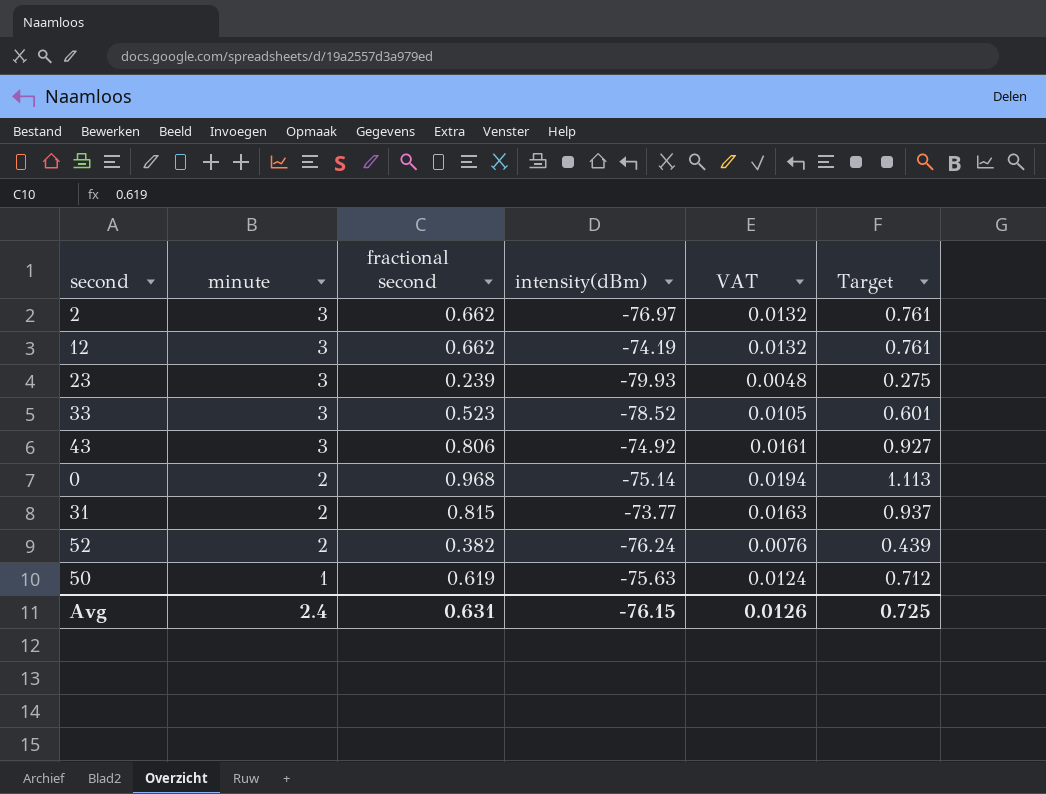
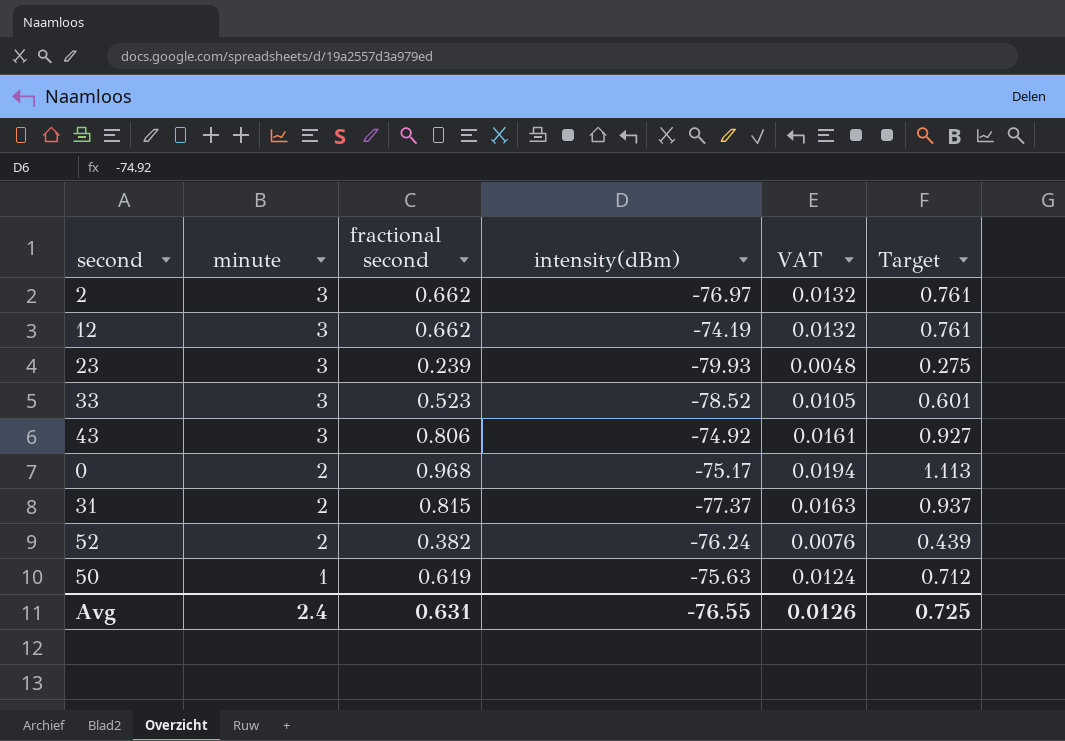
0 | intensity(dBm): -75.14 -> -75.17
31 | intensity(dBm): -73.77 -> -77.37
Avg | intensity(dBm): -76.15 -> -76.55

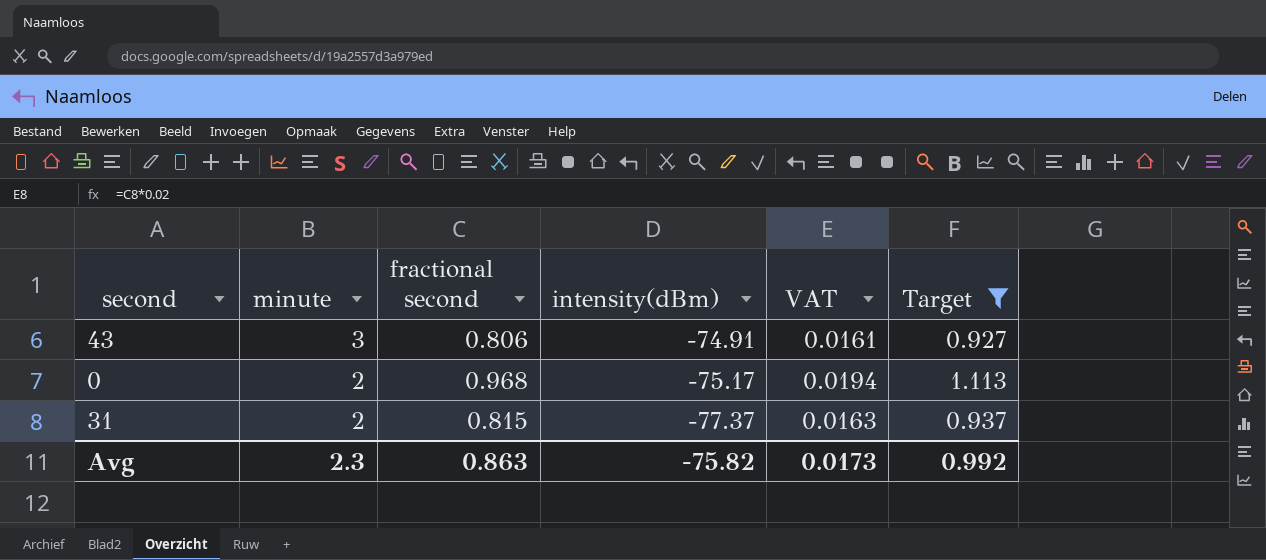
filter: none -> Target >= 0.927
43 | intensity(dBm): -74.92 -> -74.91
Avg | minute: 2.4 -> 2.3
Avg | fractional second: 0.631 -> 0.863
Avg | intensity(dBm): -76.55 -> -75.82
Avg | VAT: 0.0126 -> 0.0173
Avg | Target: 0.725 -> 0.992

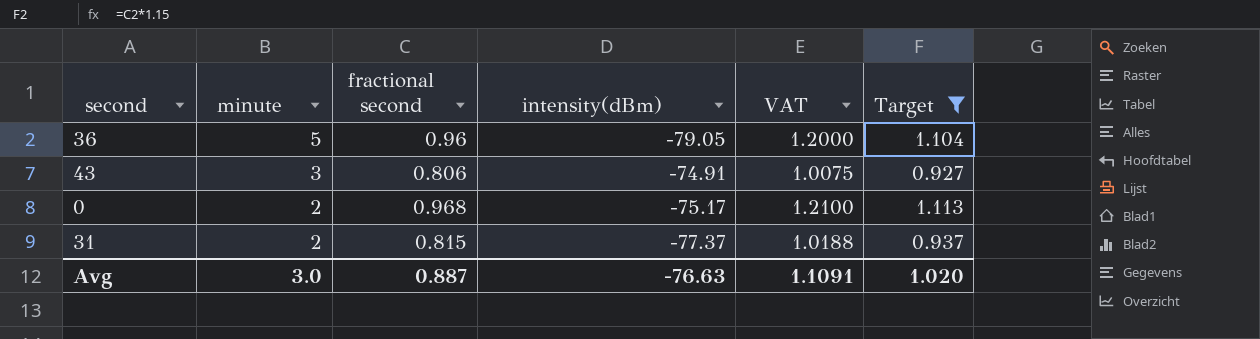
column VAT | formula: [fractional second] * 0.02 -> [fractional second] * 1.25
row 36: none -> 5 | 0.96 | -79.05 | 1.2000 | 1.104
Avg | minute: 2.3 -> 3.0
Avg | fractional second: 0.863 -> 0.887
Avg | intensity(dBm): -75.82 -> -76.63
Avg | VAT: 0.0173 -> 1.1091
Avg | Target: 0.992 -> 1.020

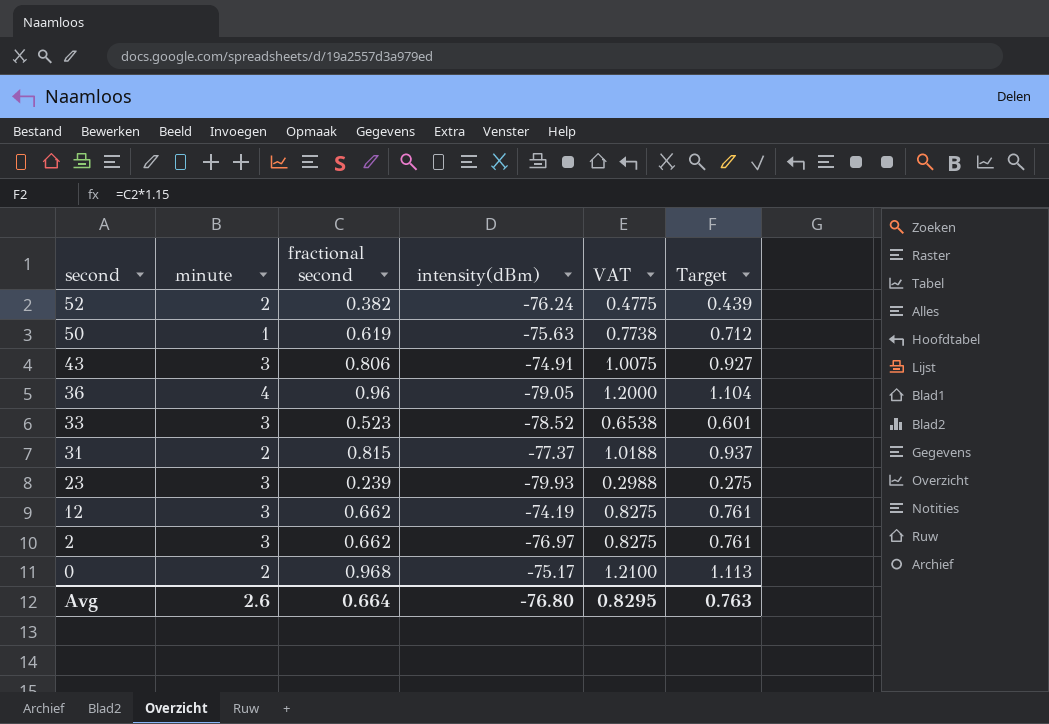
filter: Target >= 0.927 -> none
row order: minute descending -> second descending
36 | minute: 5 -> 4
Avg | minute: 3.0 -> 2.6
Avg | fractional second: 0.887 -> 0.664
Avg | intensity(dBm): -76.63 -> -76.80
Avg | VAT: 1.1091 -> 0.8295
Avg | Target: 1.020 -> 0.763

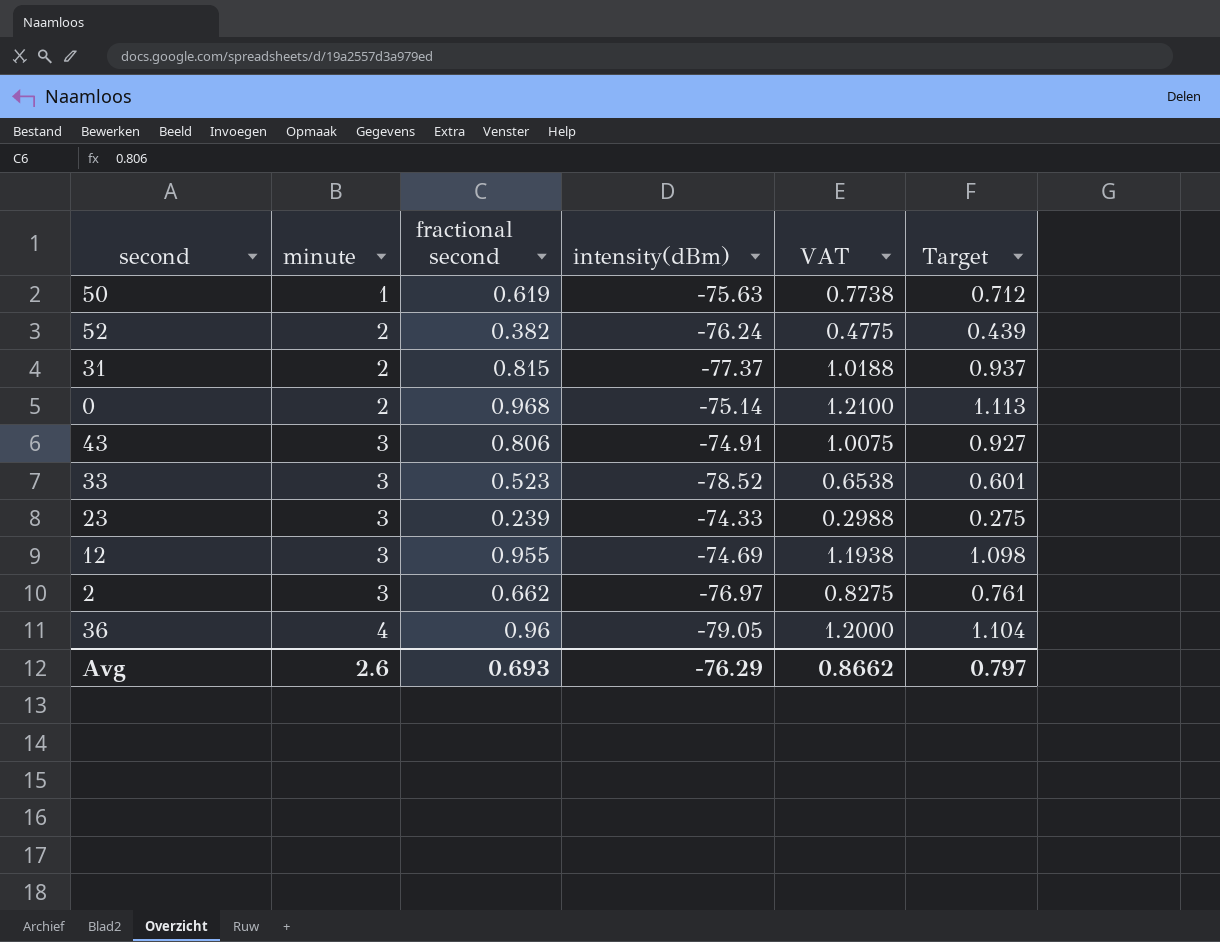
row order: second descending -> minute ascending
0 | intensity(dBm): -75.17 -> -75.14
23 | intensity(dBm): -79.93 -> -74.33
12 | fractional second: 0.662 -> 0.955
12 | intensity(dBm): -74.19 -> -74.69
12 | VAT: 0.8275 -> 1.1938
12 | Target: 0.761 -> 1.098
Avg | fractional second: 0.664 -> 0.693
Avg | intensity(dBm): -76.80 -> -76.29
Avg | VAT: 0.8295 -> 0.8662
Avg | Target: 0.763 -> 0.797

